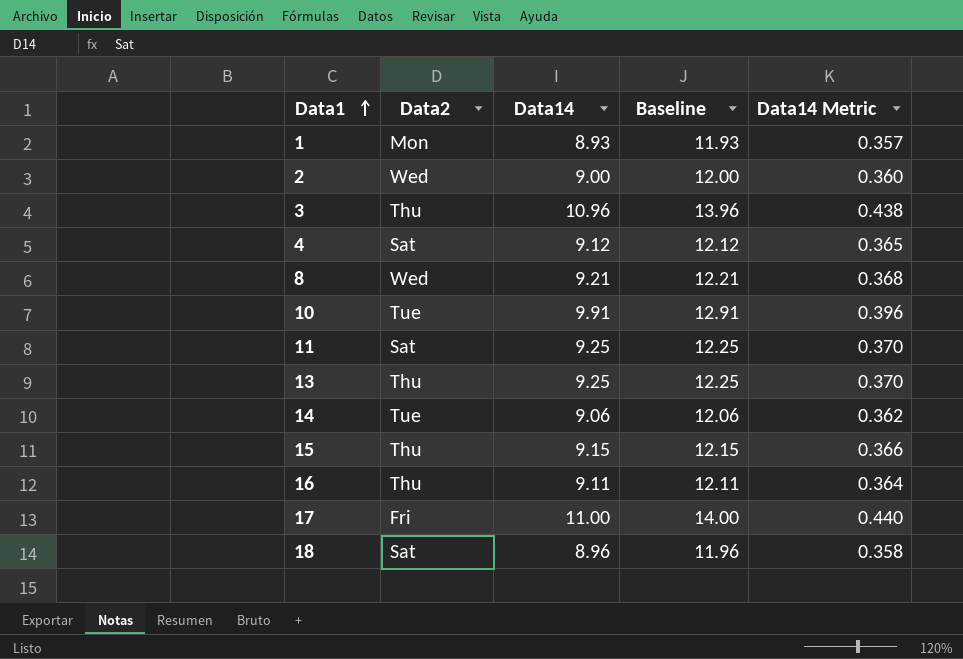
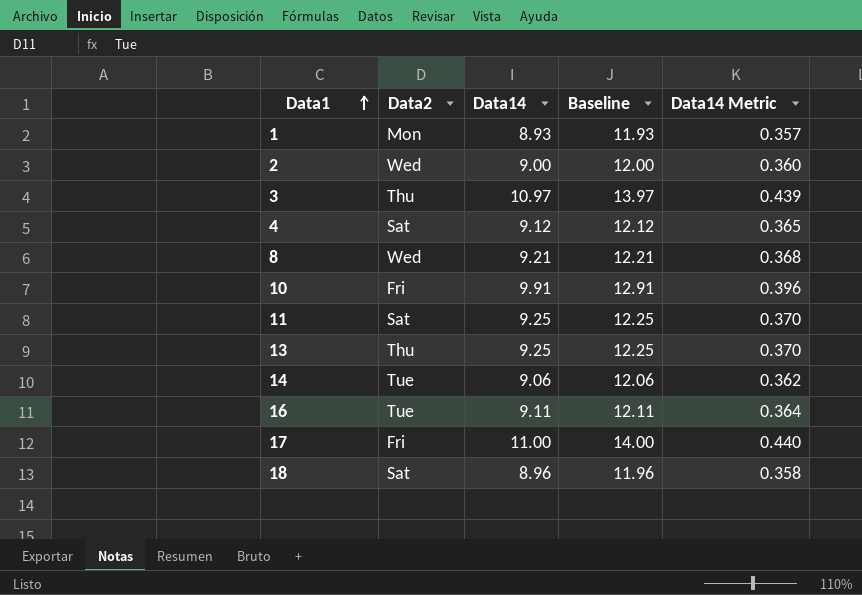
row 15: Thu | 9.15 | 12.15 | 0.366 -> none
3 | Data14: 10.96 -> 10.97
3 | Baseline: 13.96 -> 13.97
3 | Data14 Metric: 0.438 -> 0.439
10 | Data2: Tue -> Fri
16 | Data2: Thu -> Tue

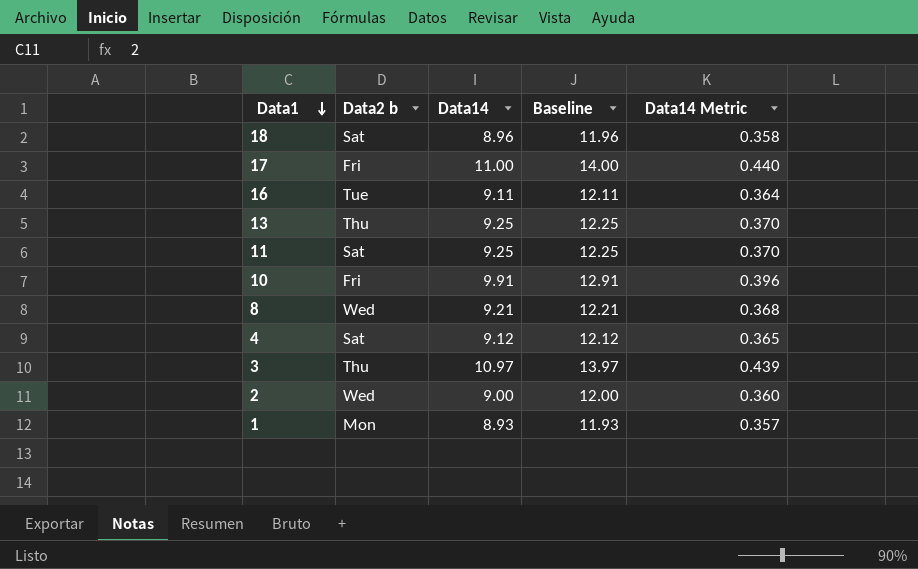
row order: Data1 ascending -> Data1 descending
column name: Data2 -> Data2 b
row 14: Tue | 9.06 | 12.06 | 0.362 -> none

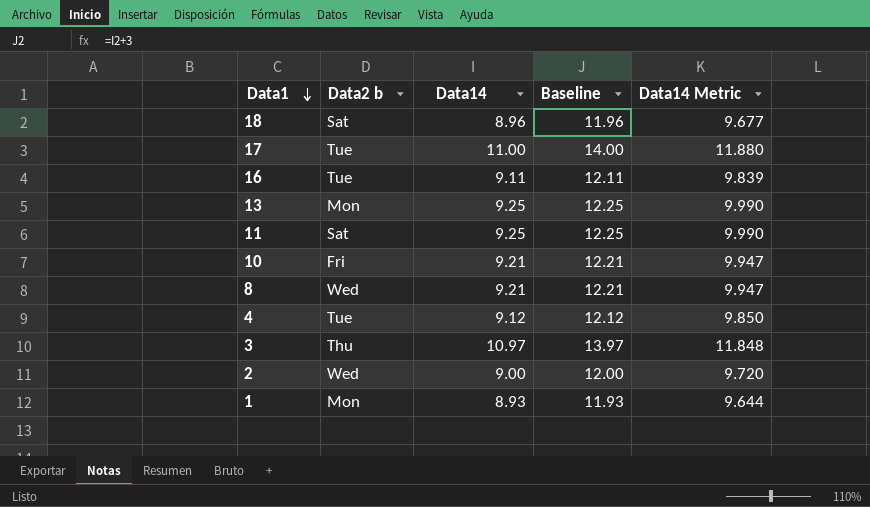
column Data14 Metric | formula: [Data14] * 0.04 -> [Data14] * 1.08
17 | Data2 b: Fri -> Tue
13 | Data2 b: Thu -> Mon
10 | Data14: 9.91 -> 9.21
10 | Baseline: 12.91 -> 12.21
4 | Data2 b: Sat -> Tue

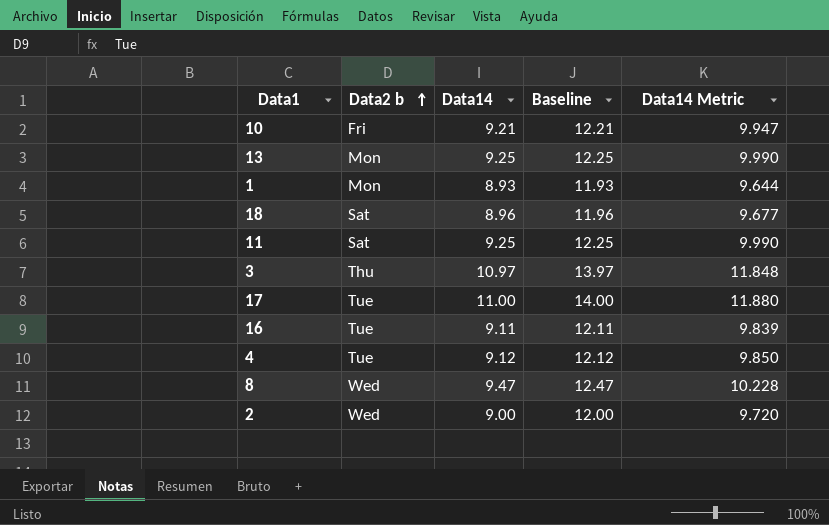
row order: Data1 descending -> Data2 b ascending
8 | Data14: 9.21 -> 9.47
8 | Baseline: 12.21 -> 12.47
8 | Data14 Metric: 9.947 -> 10.228

